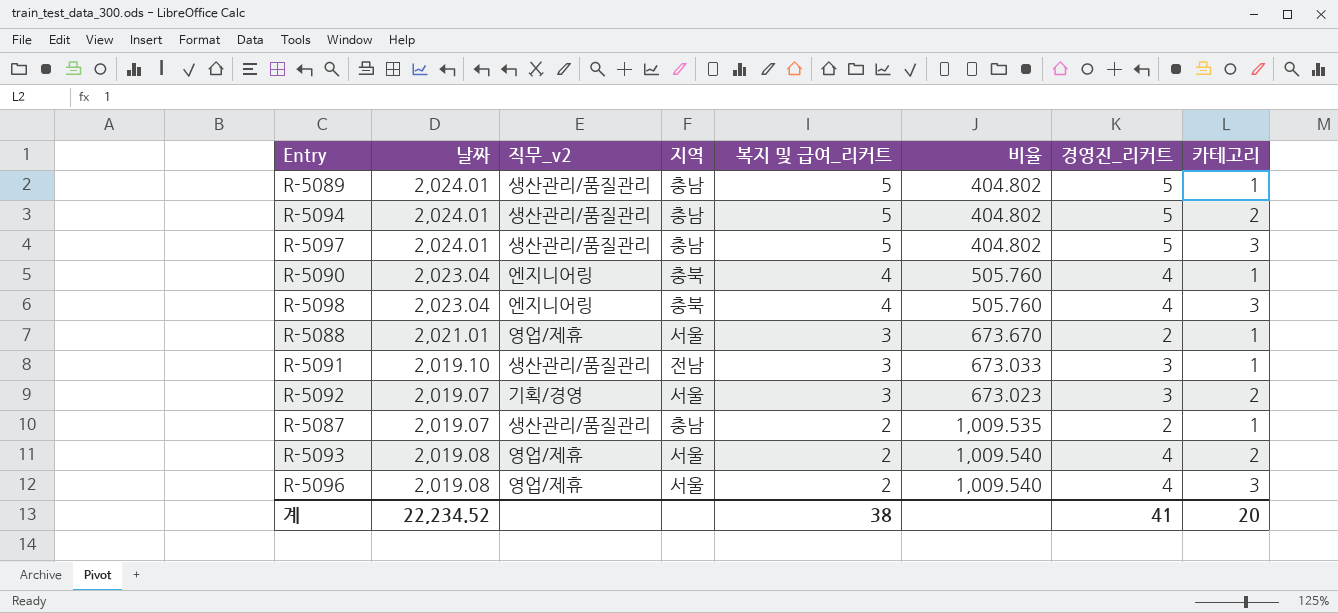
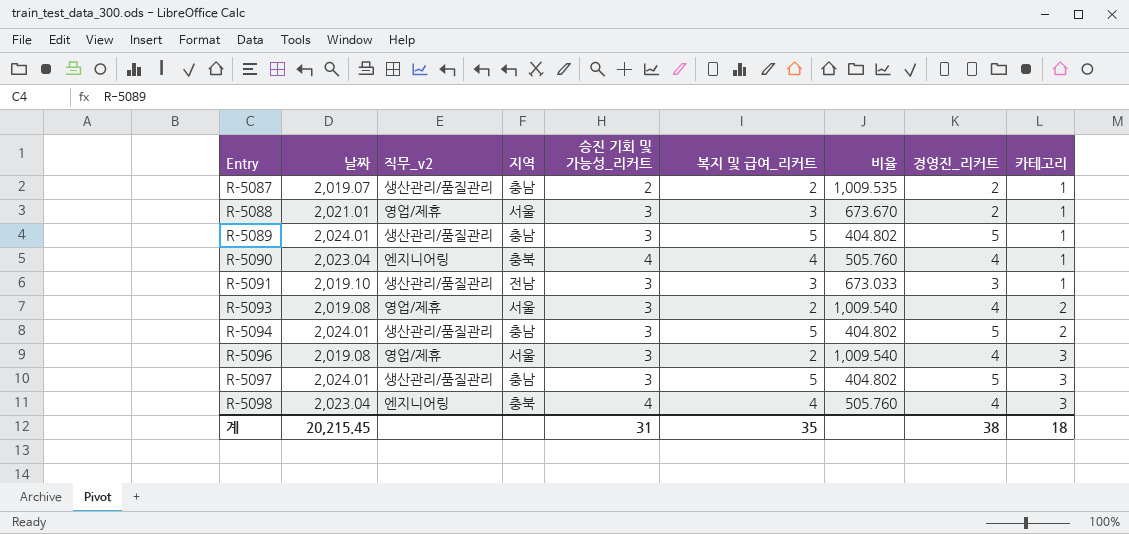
row order: 복지 및 급여_리커트 descending -> Entry ascending
column 승진 기회 및 가능성_리커트 | position: none -> 5
row R-5092: 2,019.07 | 기획/경영 | 서울 | 3 | 673.023 | 3 | 2 -> none
계 | 날짜: 22,234.52 -> 20,215.45
계 | 복지 및 급여_리커트: 38 -> 35
계 | 경영진_리커트: 41 -> 38
계 | 카테고리: 20 -> 18

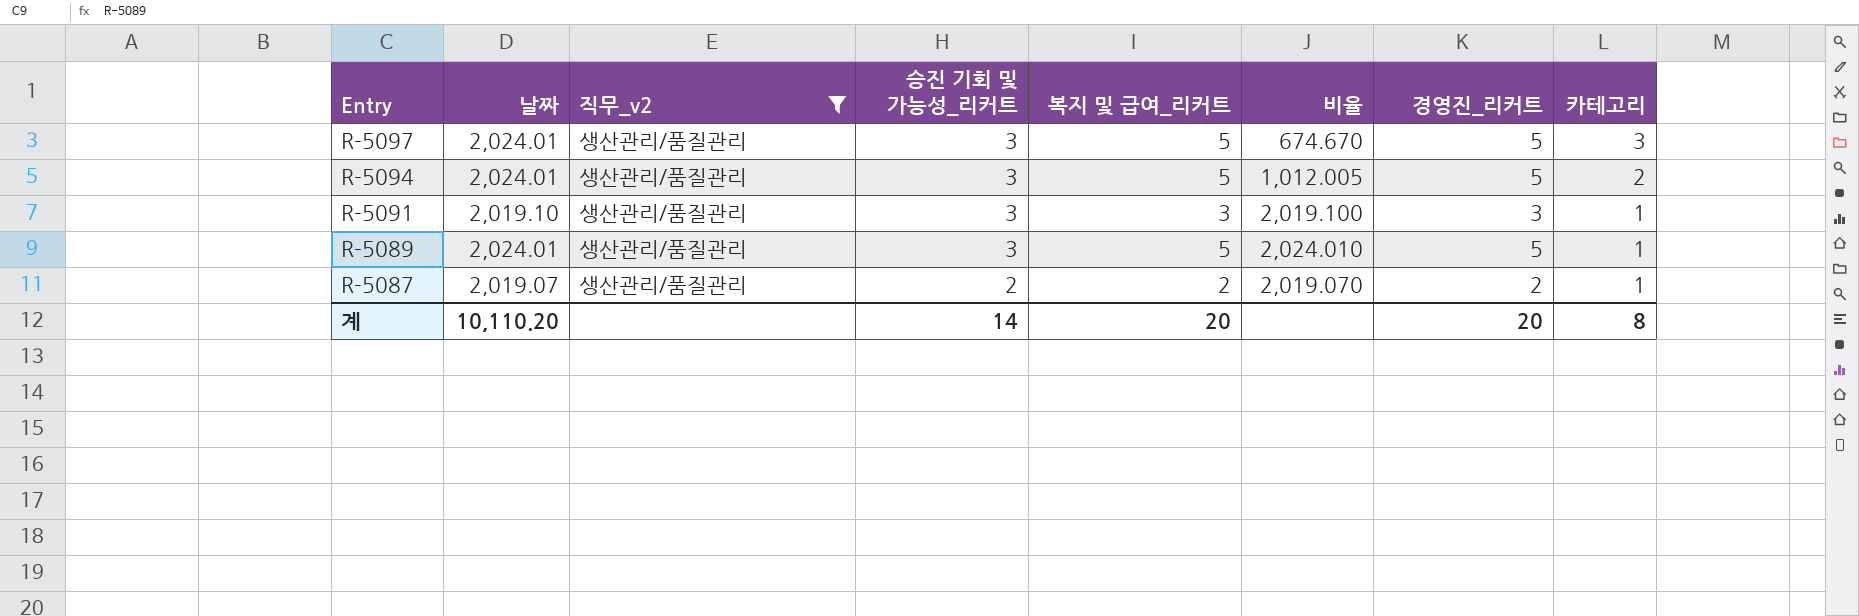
filter: none -> 직무_v2 = 생산관리/품질관리
row order: Entry ascending -> Entry descending
column 지역 | position: 4 -> none
column 비율 | formula: [날짜] / [복지 및 급여_리커트] -> [날짜] / [카테고리]
계 | 날짜: 20,215.45 -> 10,110.20
계 | 승진 기회 및 가능성_리커트: 31 -> 14
계 | 복지 및 급여_리커트: 35 -> 20
계 | 경영진_리커트: 38 -> 20
계 | 카테고리: 18 -> 8

